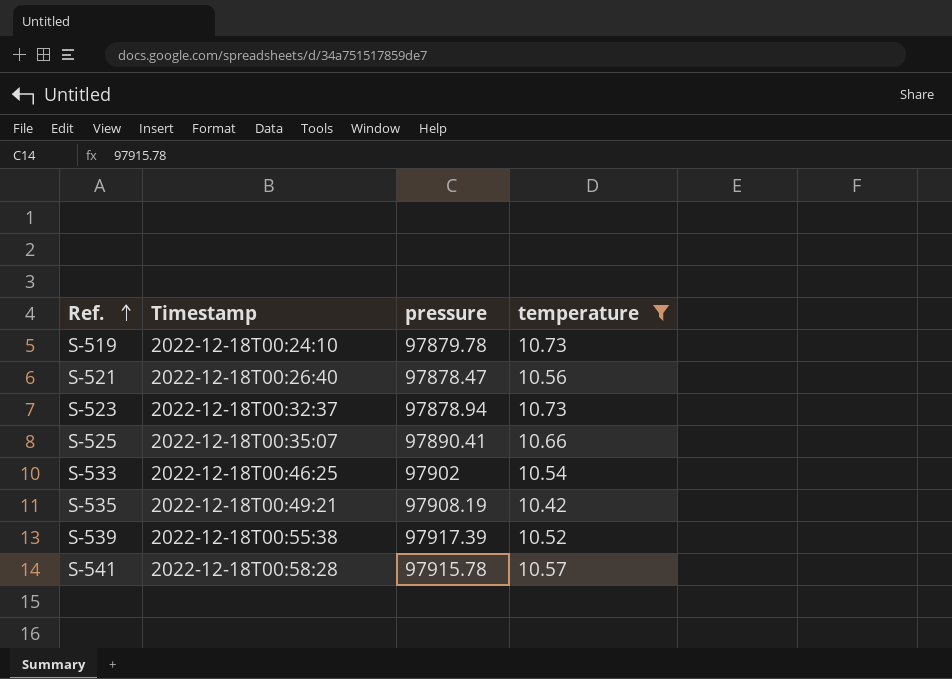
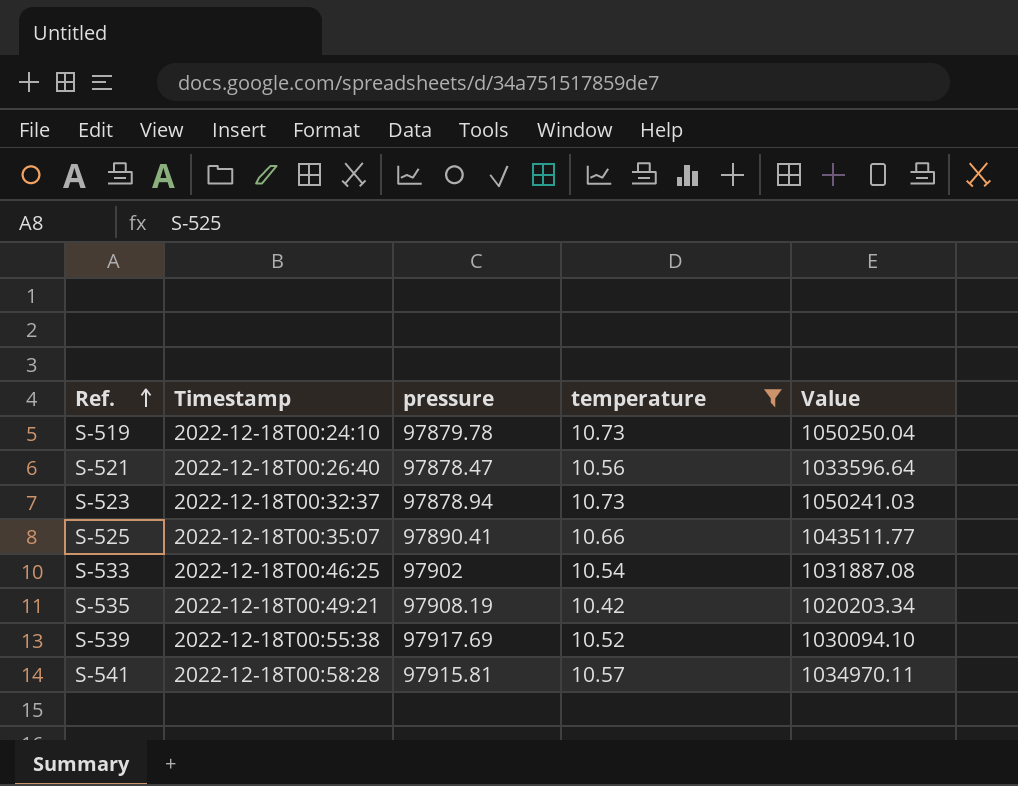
column Value | formula: none -> [pressure] * [temperature]
S-539 | pressure: 97917.39 -> 97917.69
S-541 | pressure: 97915.78 -> 97915.81

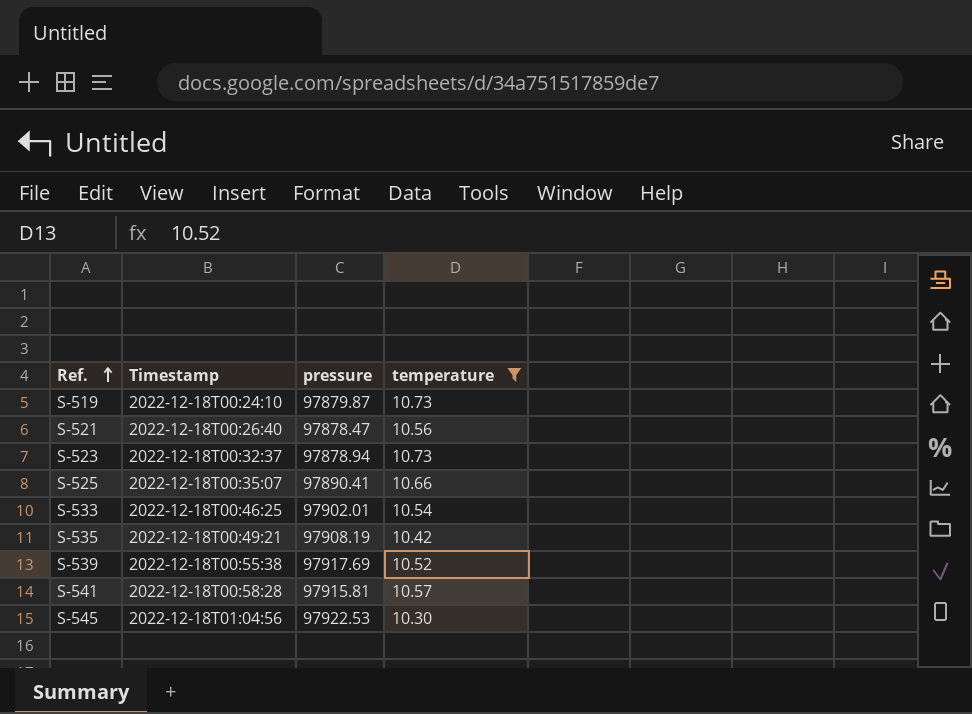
column Value | formula: [pressure] * [temperature] -> none
S-519 | pressure: 97879.78 -> 97879.87
S-533 | pressure: 97902 -> 97902.01
row S-545: none -> 2022-12-18T01:04:56 | 97922.53 | 10.30

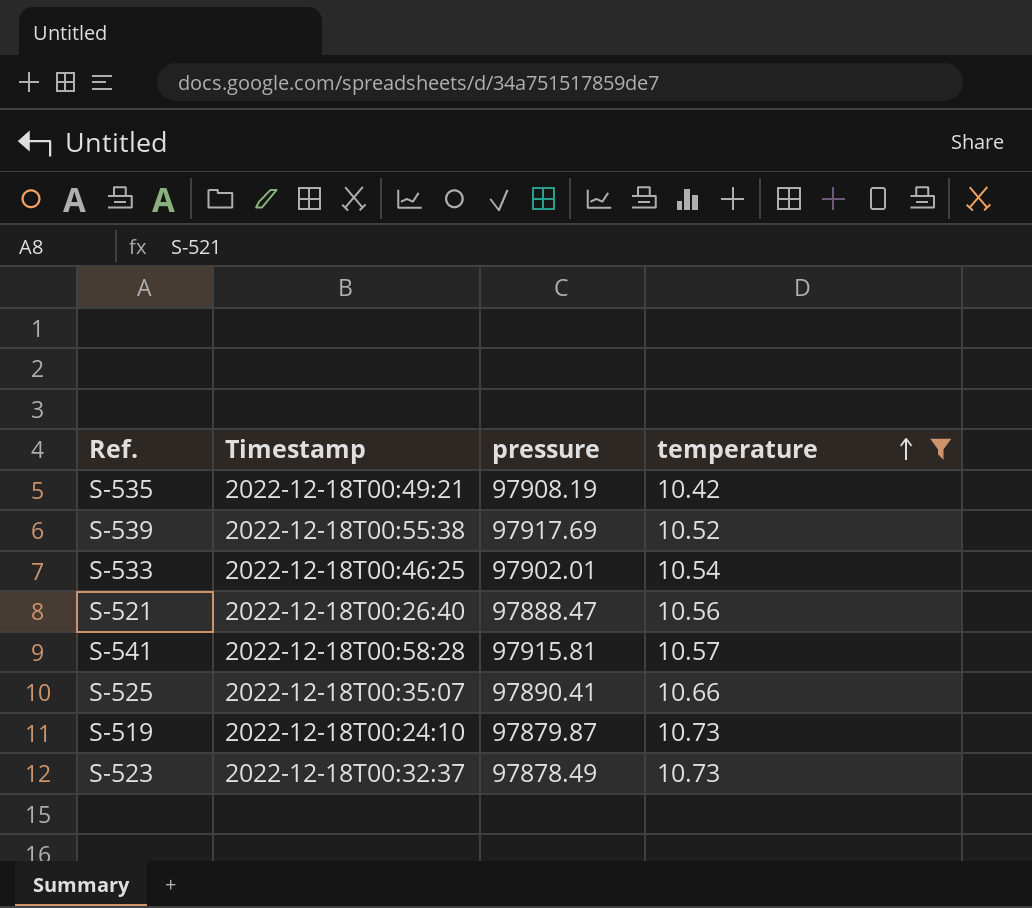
row order: Ref. ascending -> temperature ascending
row S-545: 2022-12-18T01:04:56 | 97922.53 | 10.30 -> none
S-521 | pressure: 97878.47 -> 97888.47
S-523 | pressure: 97878.94 -> 97878.49

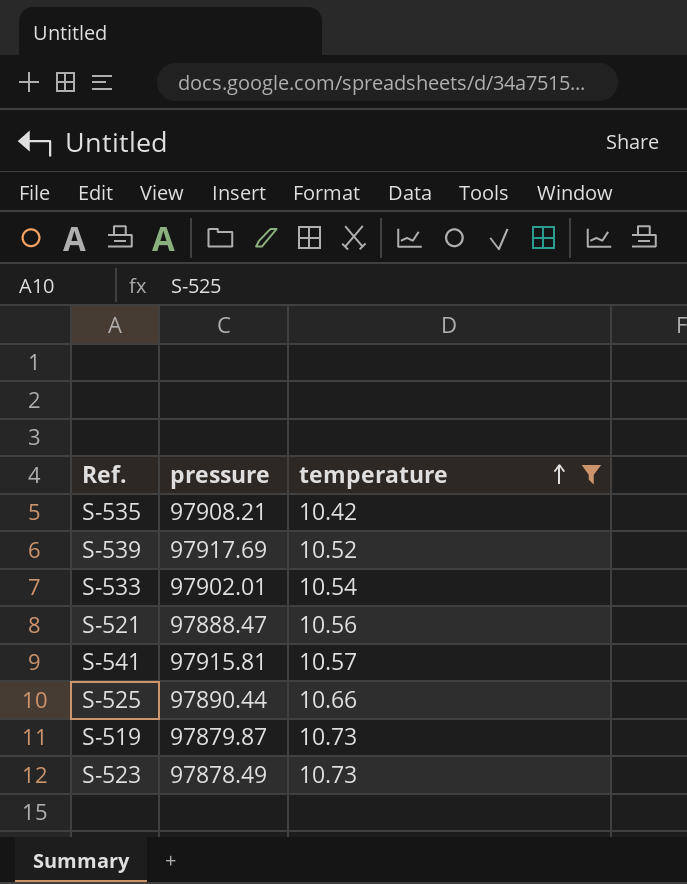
column Timestamp | position: 2 -> none
S-535 | pressure: 97908.19 -> 97908.21
S-525 | pressure: 97890.41 -> 97890.44

